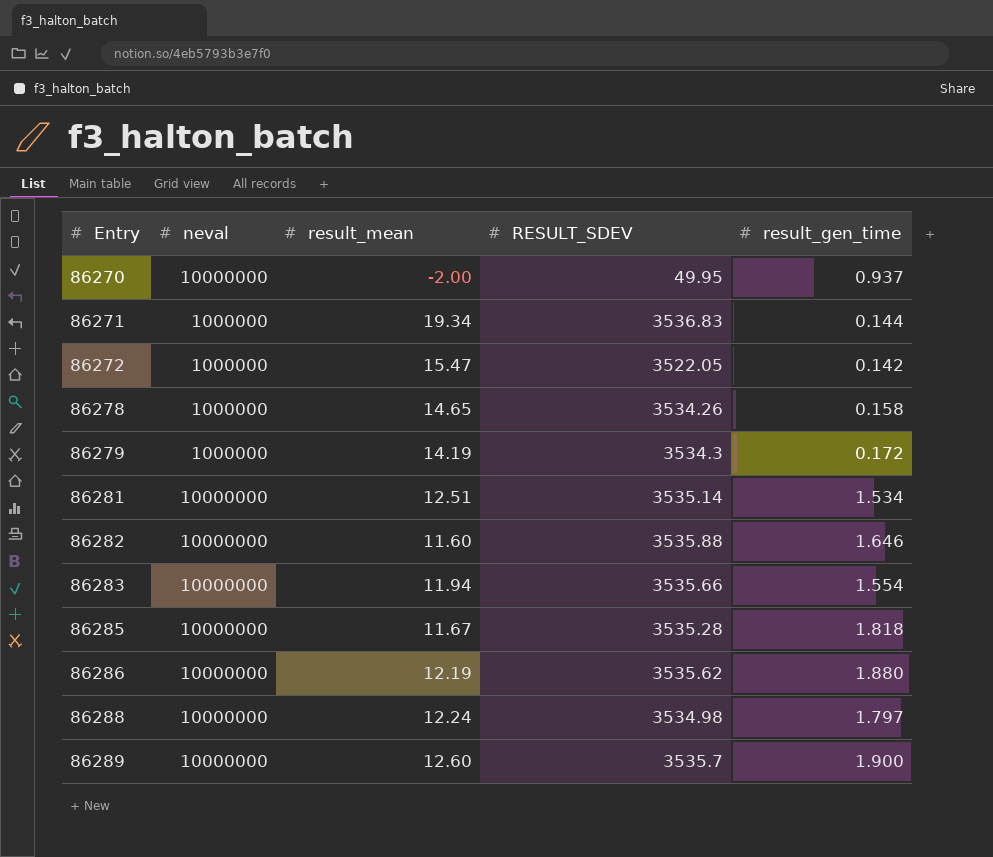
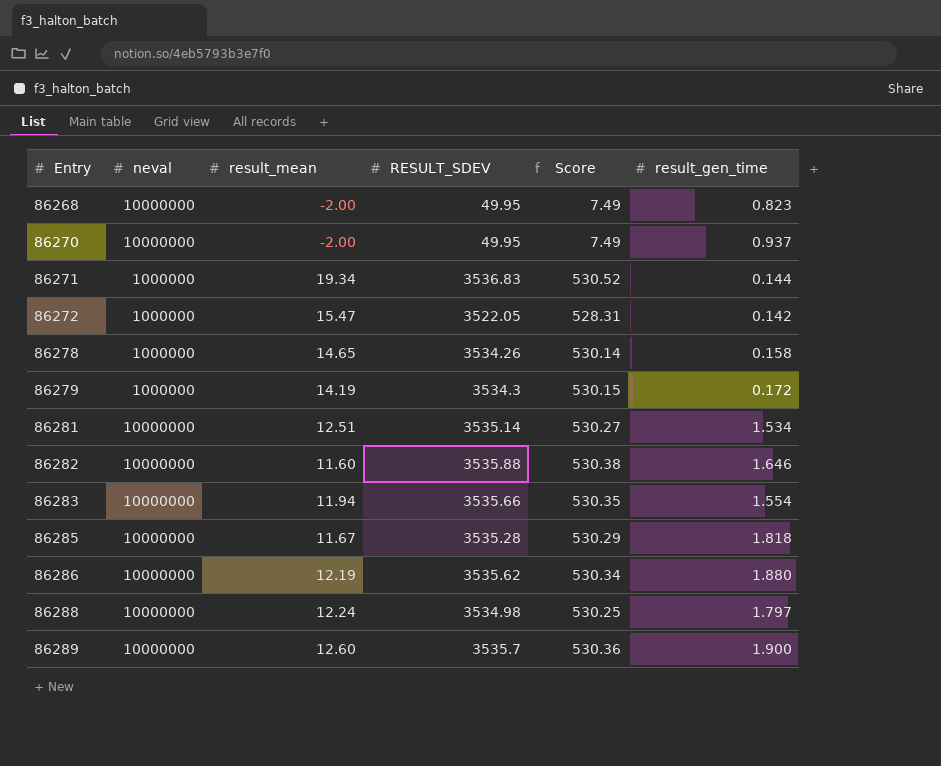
column Score | formula: none -> [RESULT_SDEV] * 0.15
row 86268: none -> 10000000 | -2.00 | 49.95 | 7.49 | 0.823

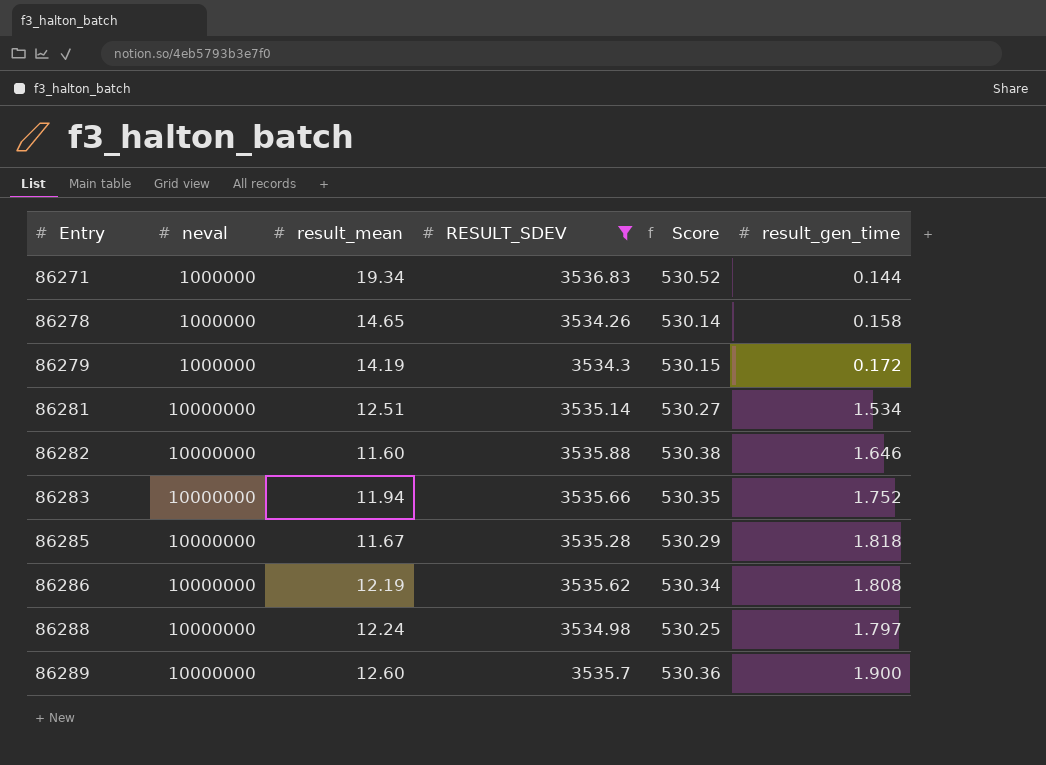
filter: none -> RESULT_SDEV >= 3534.26
86283 | result_gen_time: 1.554 -> 1.752
86286 | result_gen_time: 1.880 -> 1.808

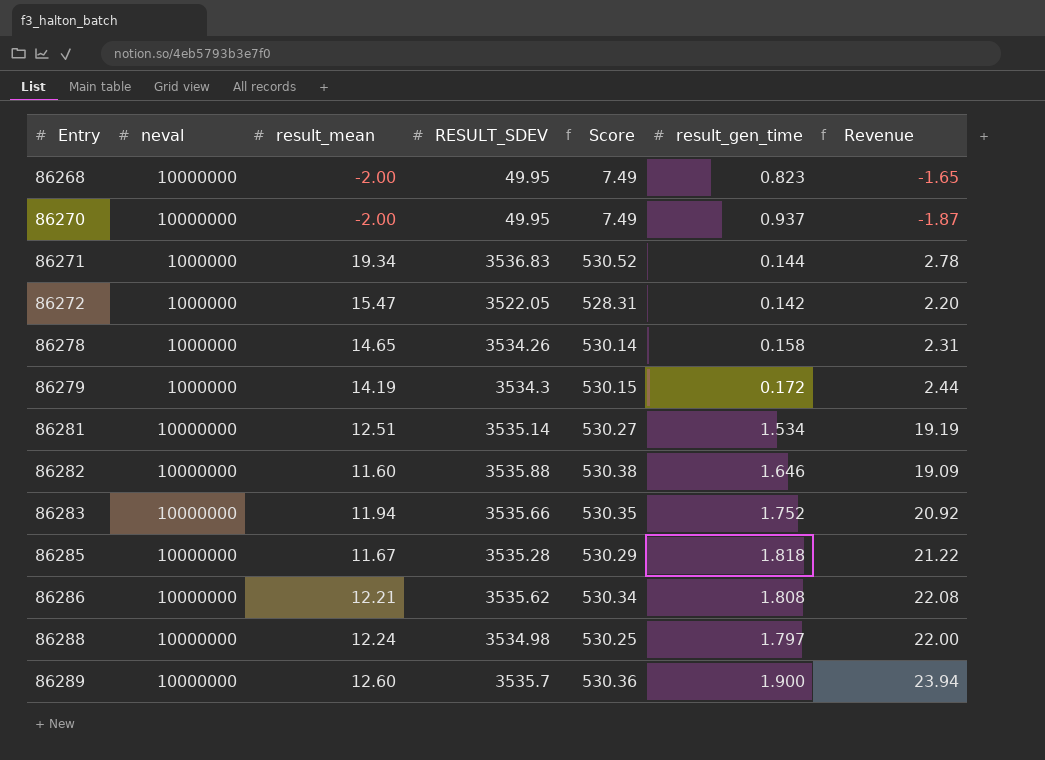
filter: RESULT_SDEV >= 3534.26 -> none
column Revenue | formula: none -> [result_mean] * [result_gen_time]
86286 | result_mean: 12.19 -> 12.21

